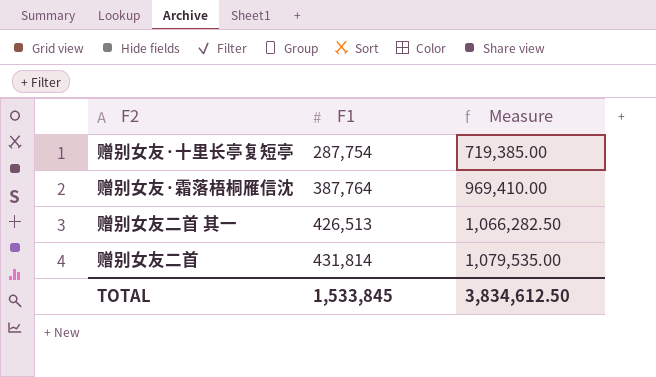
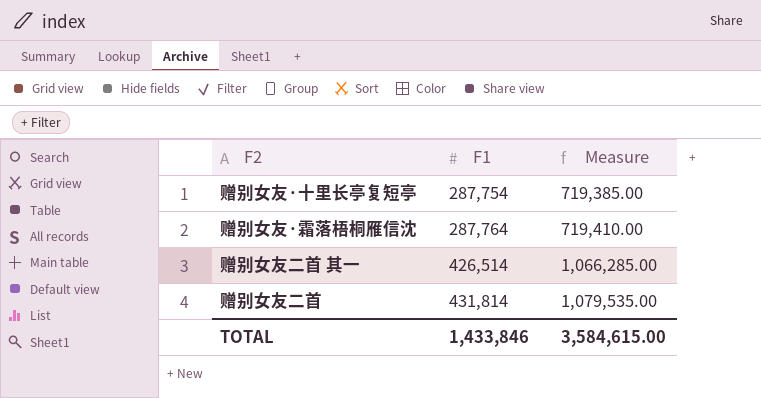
赠别女友·霜落梧桐雁信沈 | F1: 387,764 -> 287,764
赠别女友·霜落梧桐雁信沈 | Measure: 969,410.00 -> 719,410.00
赠别女友二首 其一 | F1: 426,513 -> 426,514
赠别女友二首 其一 | Measure: 1,066,282.50 -> 1,066,285.00
TOTAL | F1: 1,533,845 -> 1,433,846
TOTAL | Measure: 3,834,612.50 -> 3,584,615.00

